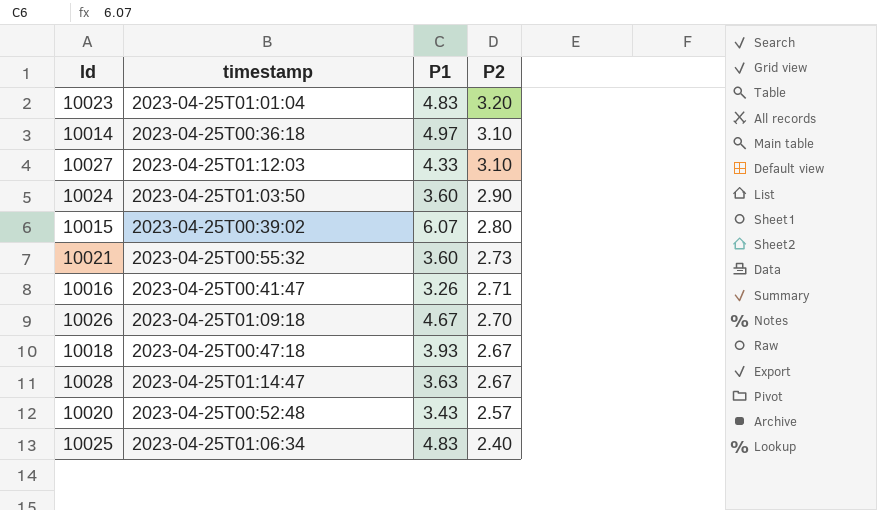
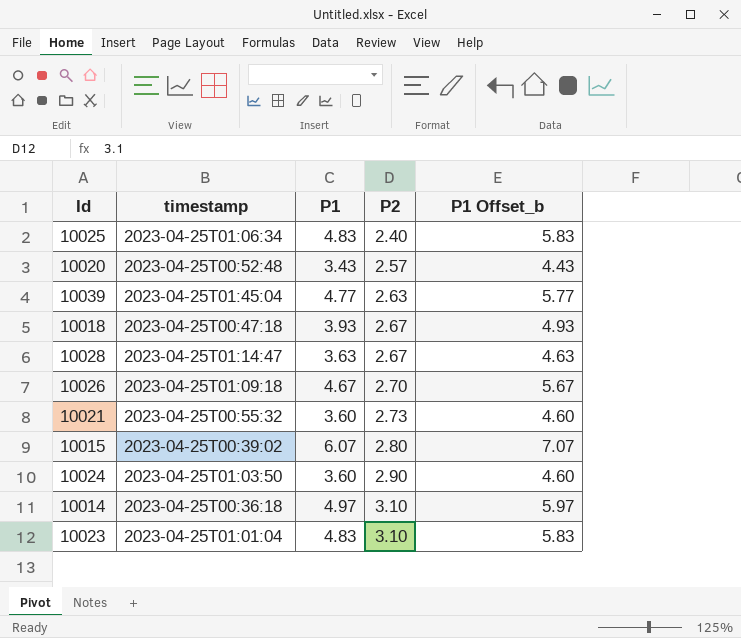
row order: P2 descending -> P2 ascending
column P1 Offset_b | formula: none -> [P1] + 1
row 10027: 2023-04-25T01:12:03 | 4.33 | 3.10 -> none
row 10016: 2023-04-25T00:41:47 | 3.26 | 2.71 -> none
row 10039: none -> 2023-04-25T01:45:04 | 4.77 | 2.63 | 5.77
10023 | P2: 3.20 -> 3.10

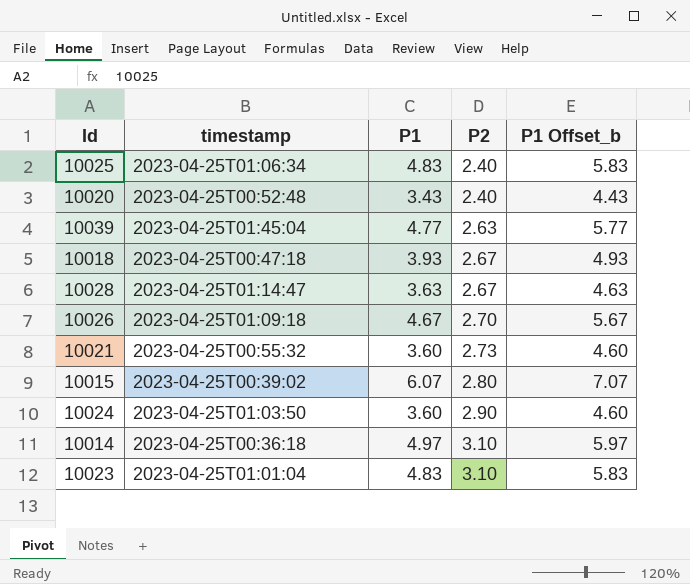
10020 | P2: 2.57 -> 2.40

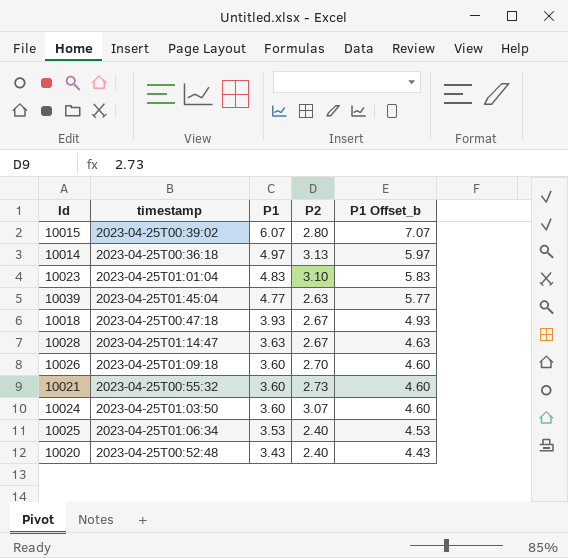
row order: P2 ascending -> P1 descending
10014 | P2: 3.10 -> 3.13
10026 | P1: 4.67 -> 3.60
10026 | P1 Offset_b: 5.67 -> 4.60
10024 | P2: 2.90 -> 3.07
10025 | P1: 4.83 -> 3.53
10025 | P1 Offset_b: 5.83 -> 4.53

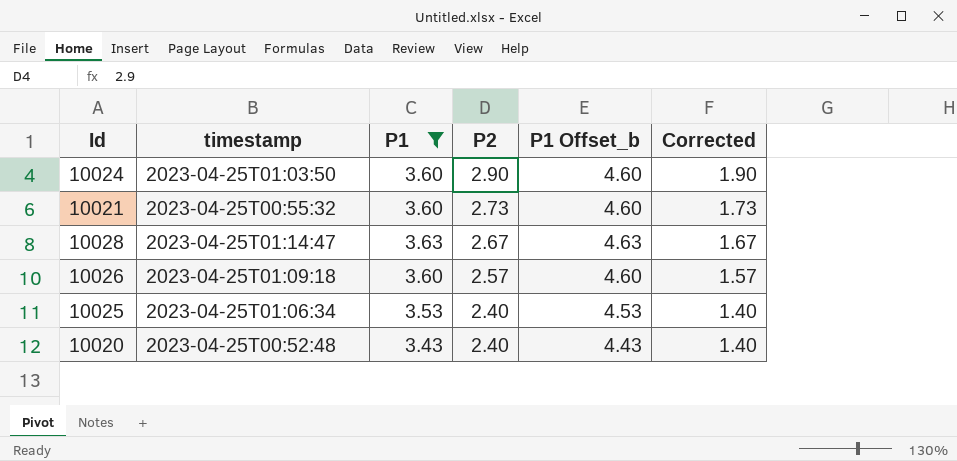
filter: none -> P1 <= 3.63
row order: P1 descending -> P2 descending
column Corrected | formula: none -> [P2] - 1
10024 | P2: 3.07 -> 2.90
10026 | P2: 2.70 -> 2.57

